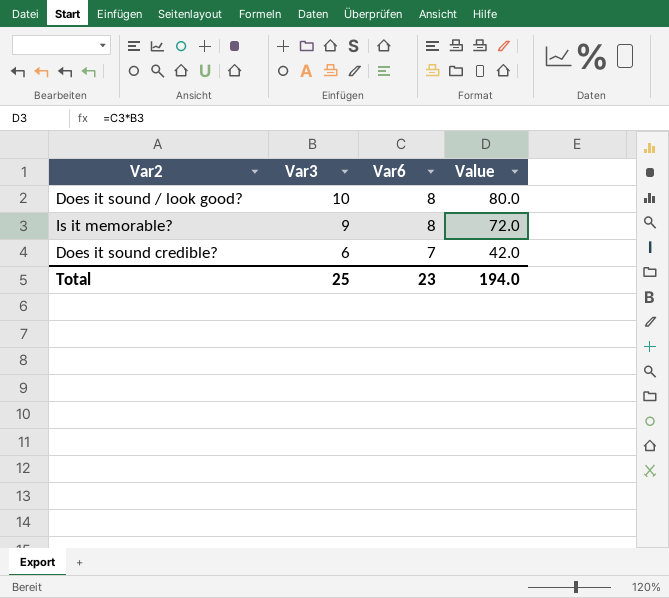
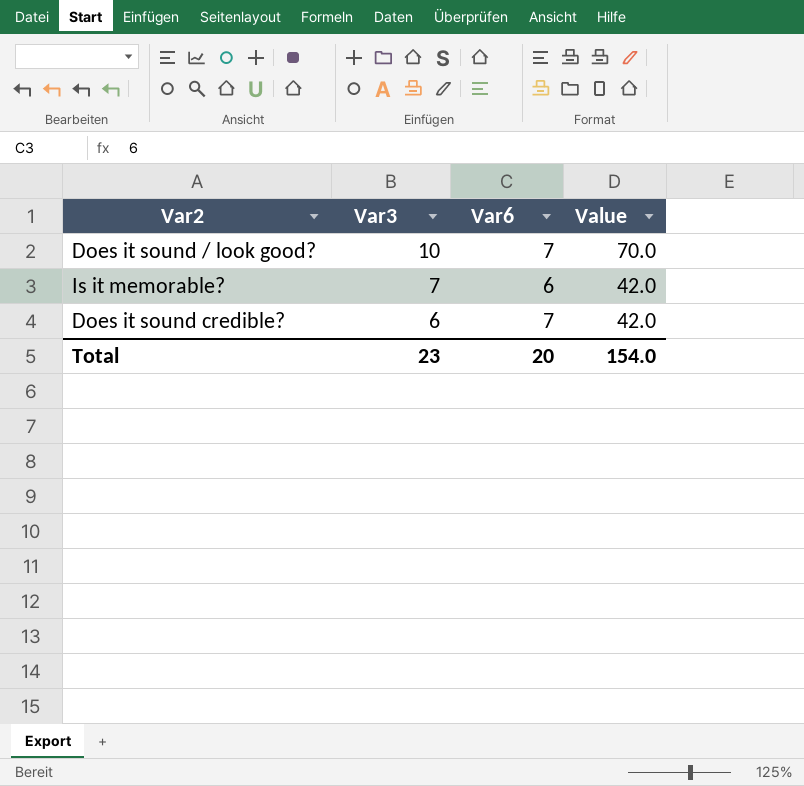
Does it sound / look good? | Var6: 8 -> 7
Does it sound / look good? | Value: 80.0 -> 70.0
Is it memorable? | Var3: 9 -> 7
Is it memorable? | Var6: 8 -> 6
Is it memorable? | Value: 72.0 -> 42.0
Total | Var3: 25 -> 23
Total | Var6: 23 -> 20
Total | Value: 194.0 -> 154.0

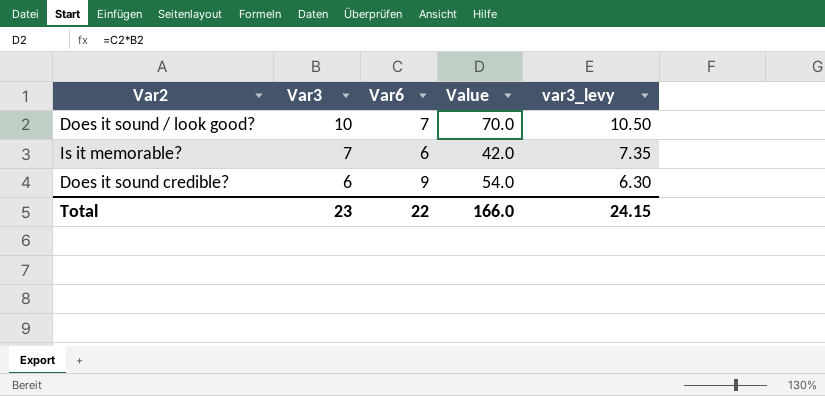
column var3_levy | formula: none -> [Var3] * 1.05
Does it sound credible? | Var6: 7 -> 9
Does it sound credible? | Value: 42.0 -> 54.0
Total | Var6: 20 -> 22
Total | Value: 154.0 -> 166.0

